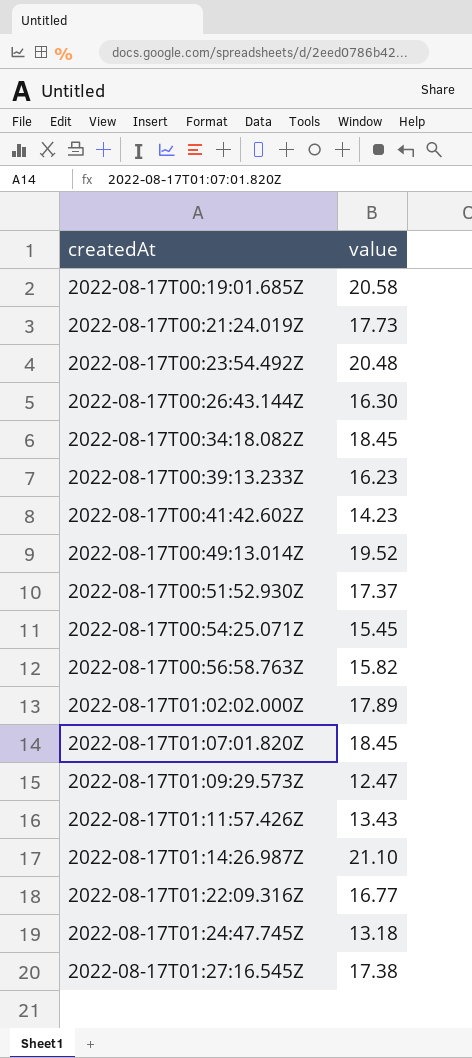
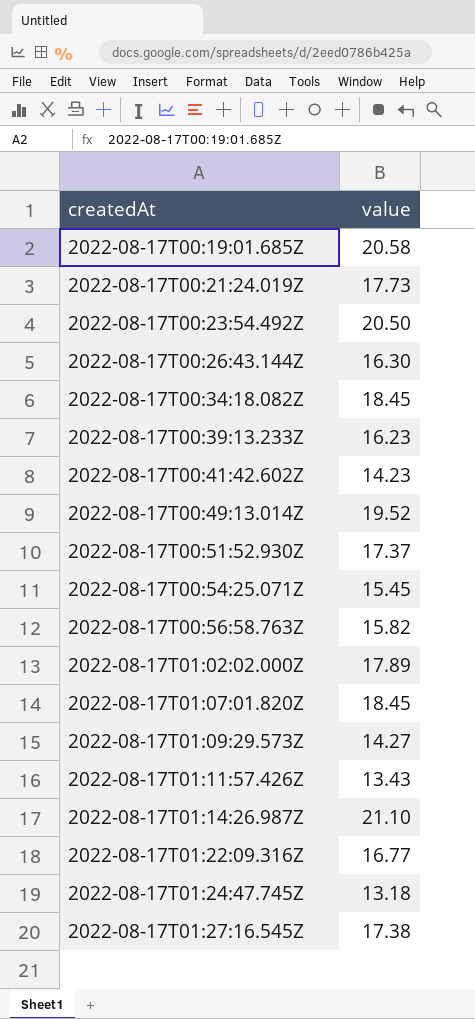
2022-08-17T00:23:54.492Z | value: 20.48 -> 20.50
2022-08-17T01:09:29.573Z | value: 12.47 -> 14.27

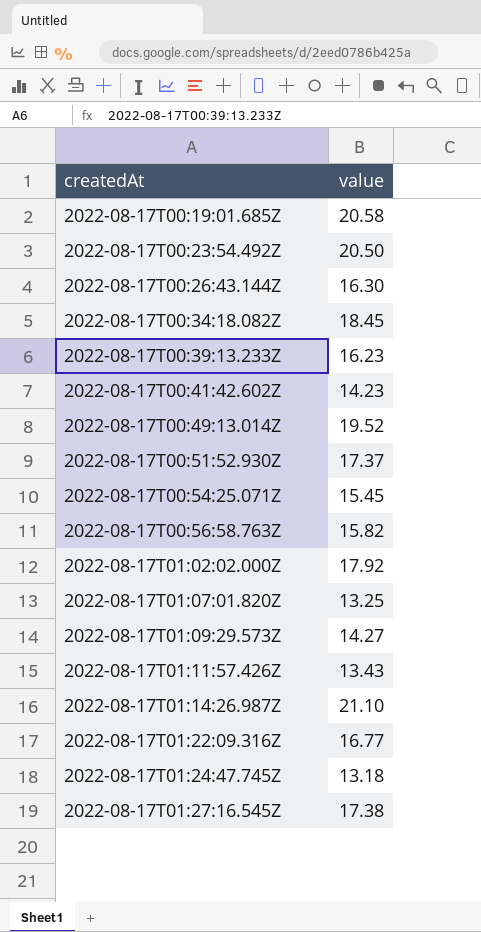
row 2022-08-17T00:21:24.019Z: 17.73 -> none
2022-08-17T01:02:02.000Z | value: 17.89 -> 17.92
2022-08-17T01:07:01.820Z | value: 18.45 -> 13.25

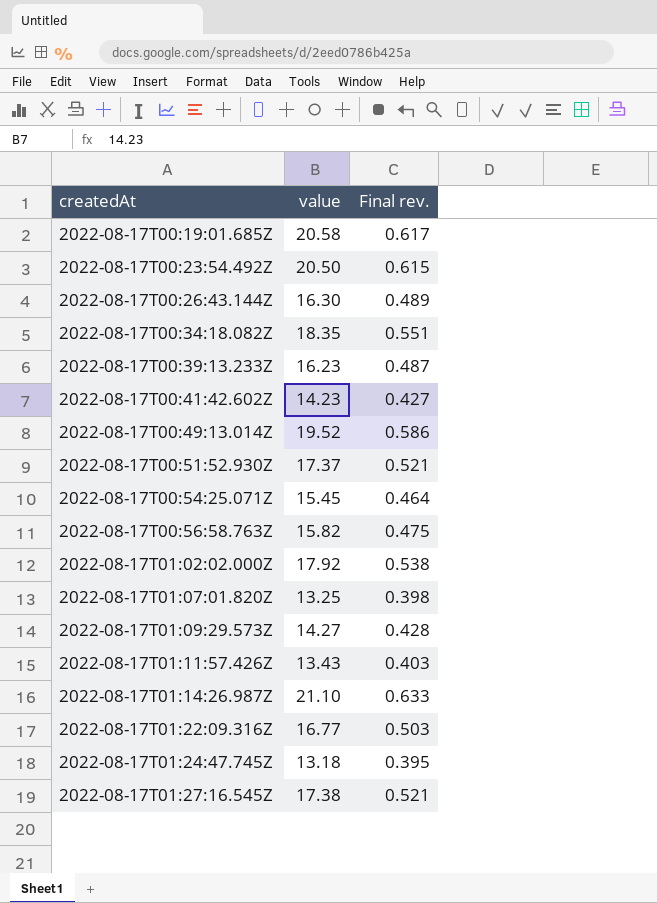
column Final rev. | formula: none -> [value] * 0.03
2022-08-17T00:34:18.082Z | value: 18.45 -> 18.35

